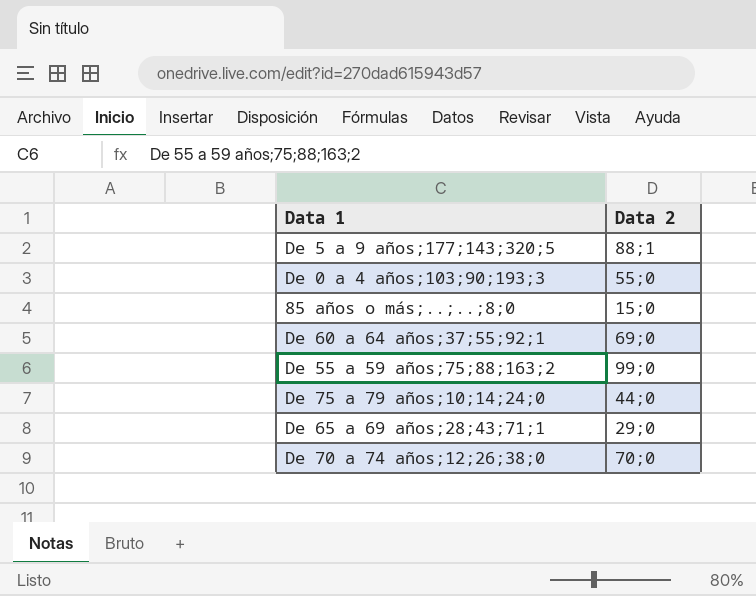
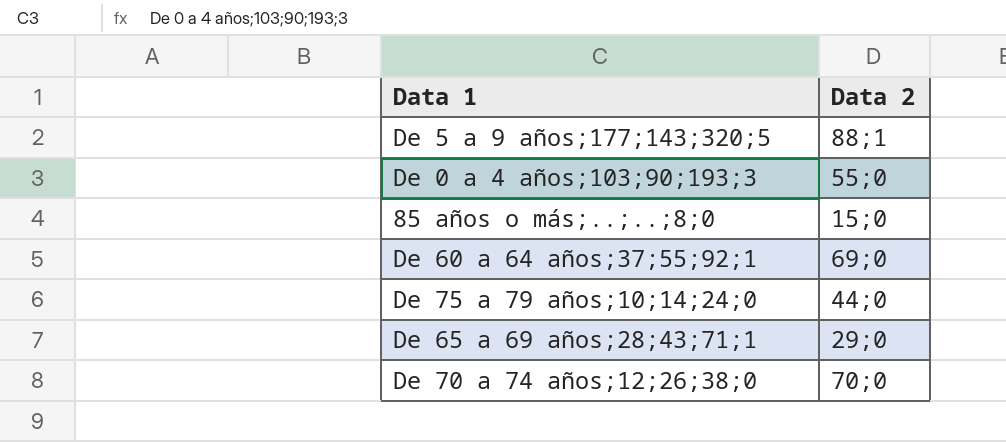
row De 55 a 59 años;75;88;163;2: 99;0 -> none

